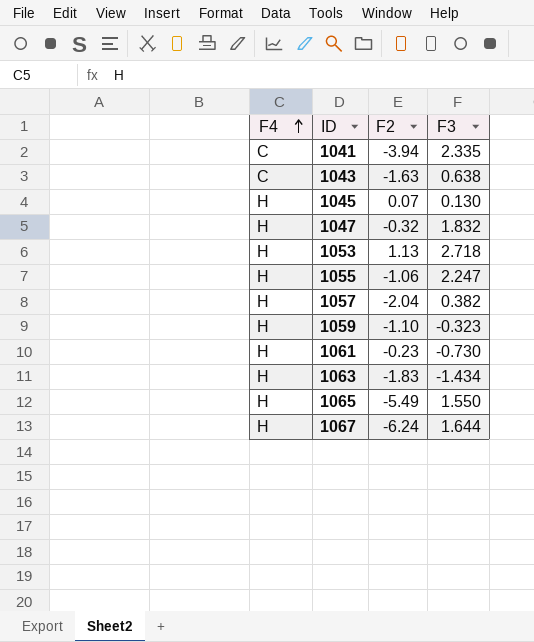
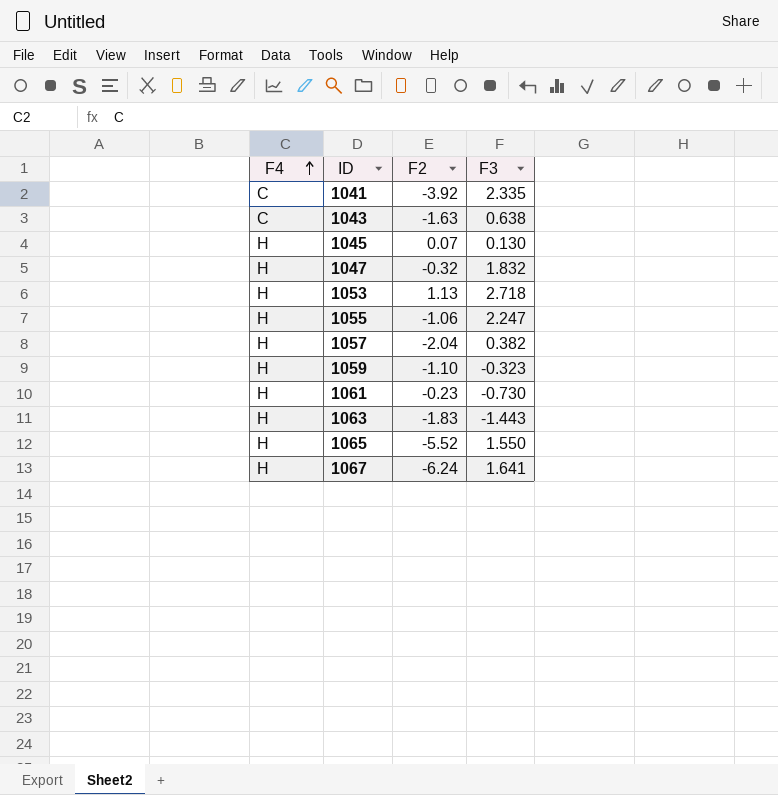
1041 | F2: -3.94 -> -3.92
1063 | F3: -1.434 -> -1.443
1065 | F2: -5.49 -> -5.52
1067 | F3: 1.644 -> 1.641

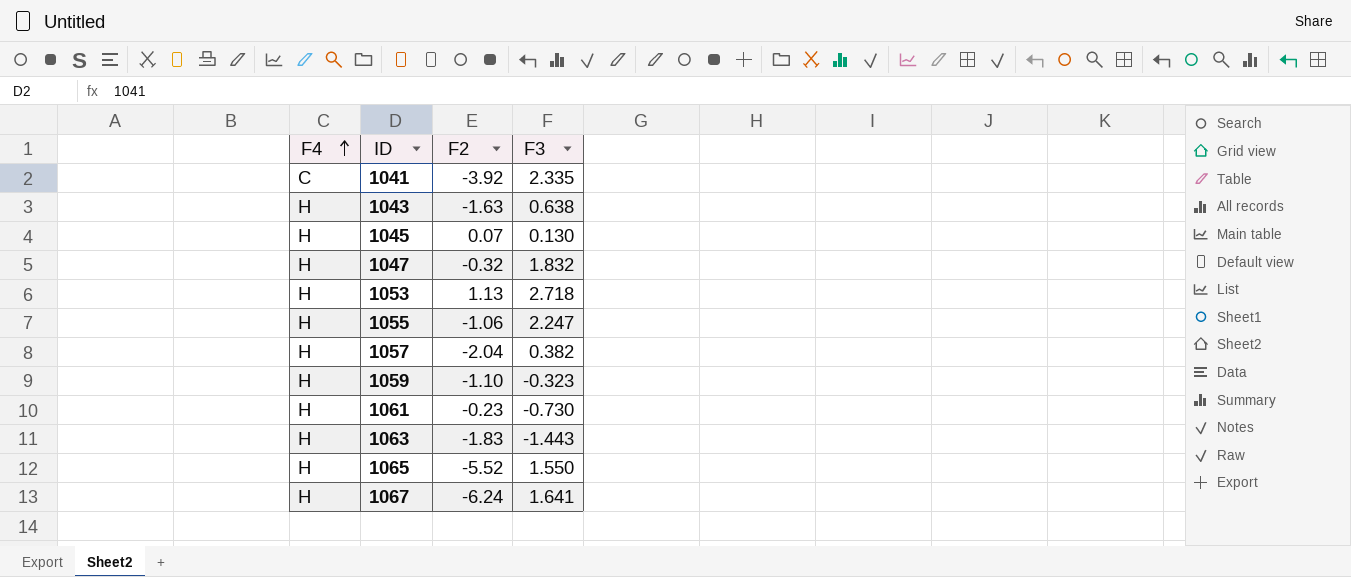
1043 | F4: C -> H

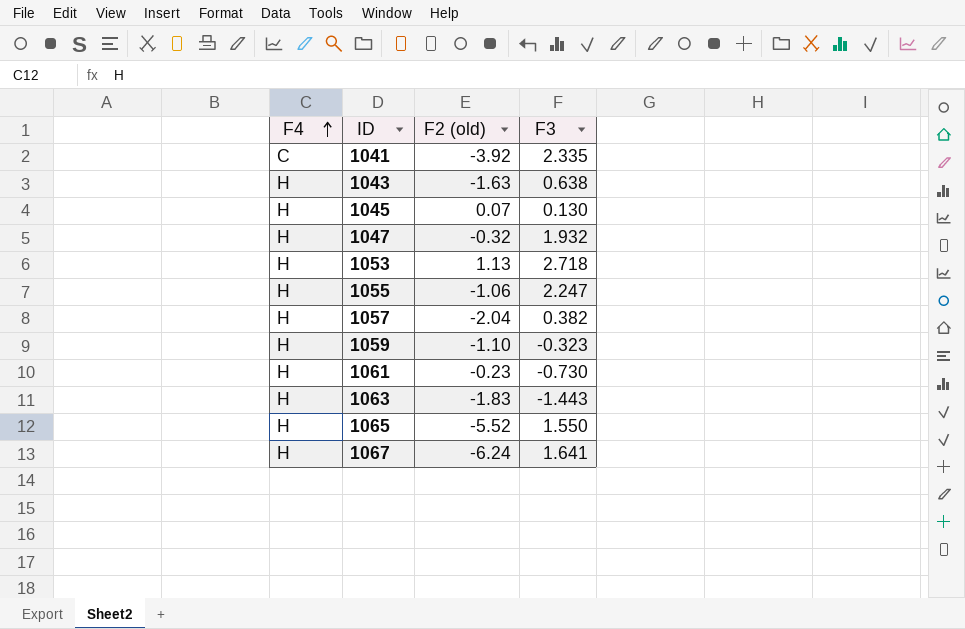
column name: F2 -> F2 (old)
1047 | F3: 1.832 -> 1.932

